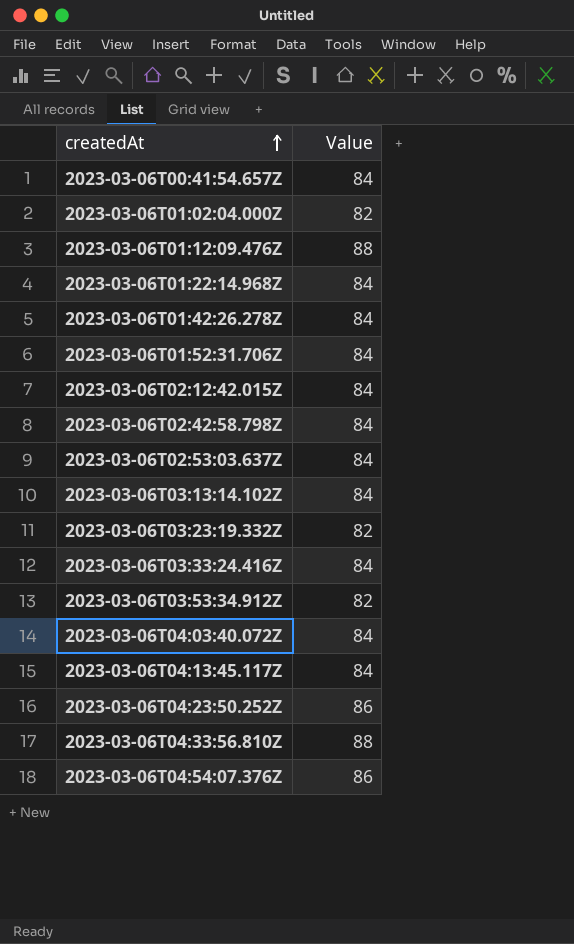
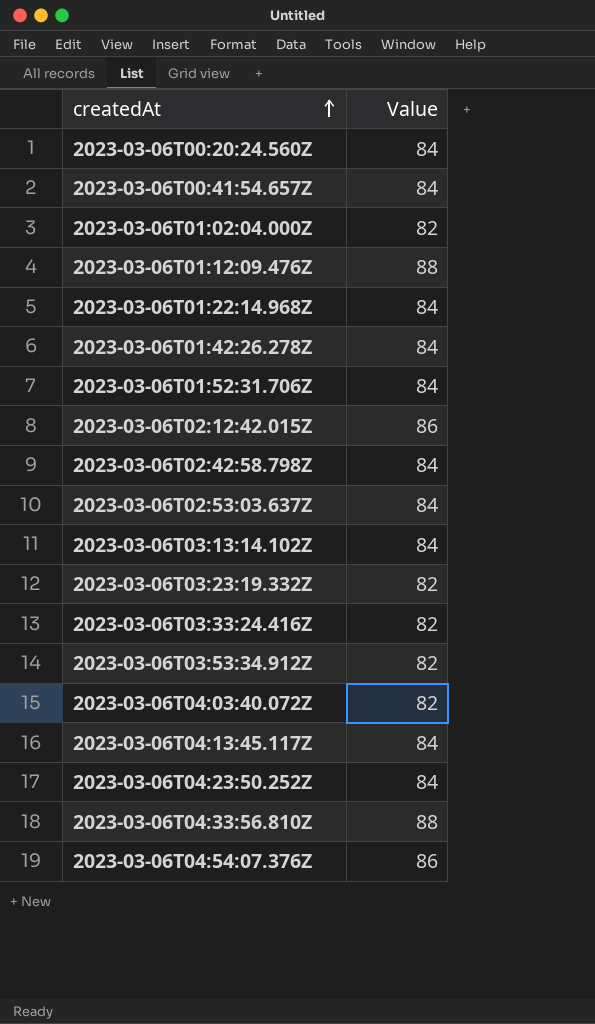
row 2023-03-06T00:20:24.560Z: none -> 84
2023-03-06T02:12:42.015Z | Value: 84 -> 86
2023-03-06T03:33:24.416Z | Value: 84 -> 82
2023-03-06T04:03:40.072Z | Value: 84 -> 82
2023-03-06T04:23:50.252Z | Value: 86 -> 84

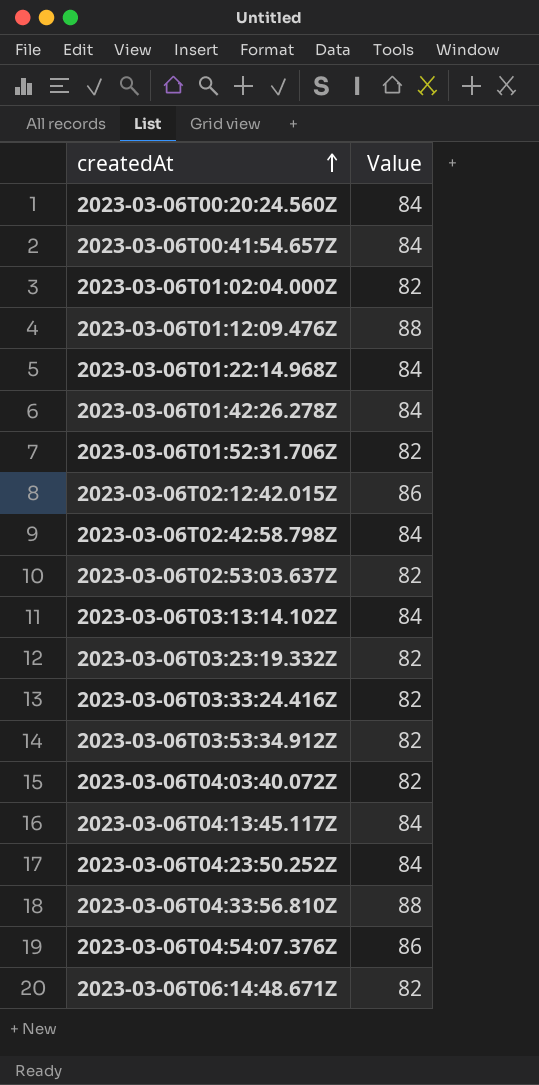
2023-03-06T01:52:31.706Z | Value: 84 -> 82
2023-03-06T02:53:03.637Z | Value: 84 -> 82
row 2023-03-06T06:14:48.671Z: none -> 82

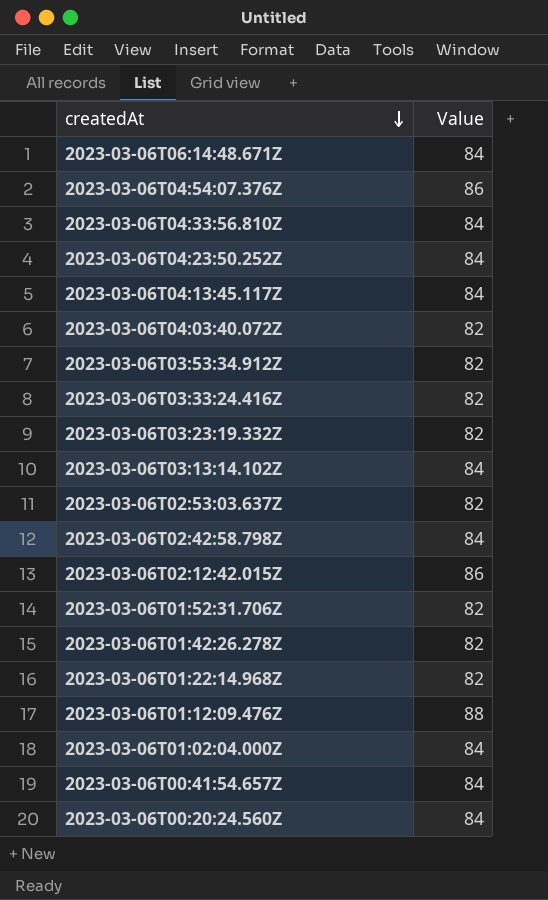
row order: createdAt ascending -> createdAt descending
2023-03-06T06:14:48.671Z | Value: 82 -> 84
2023-03-06T04:33:56.810Z | Value: 88 -> 84
2023-03-06T01:42:26.278Z | Value: 84 -> 82
2023-03-06T01:22:14.968Z | Value: 84 -> 82
2023-03-06T01:02:04.000Z | Value: 82 -> 84

